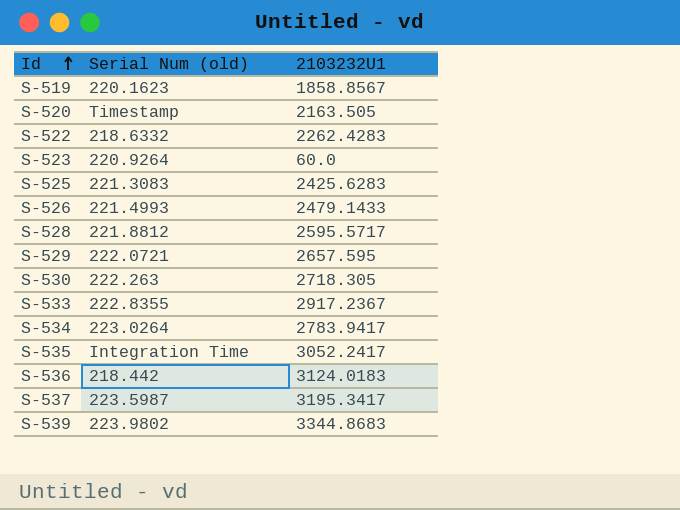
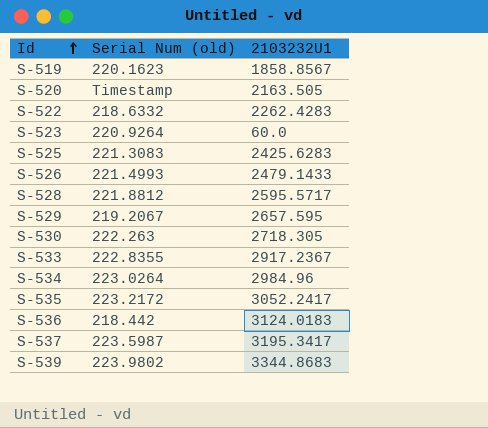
S-529 | Serial Num (old): 222.0721 -> 219.2067
S-534 | 2103232U1: 2783.9417 -> 2984.96
S-535 | Serial Num (old): Integration Time -> 223.2172

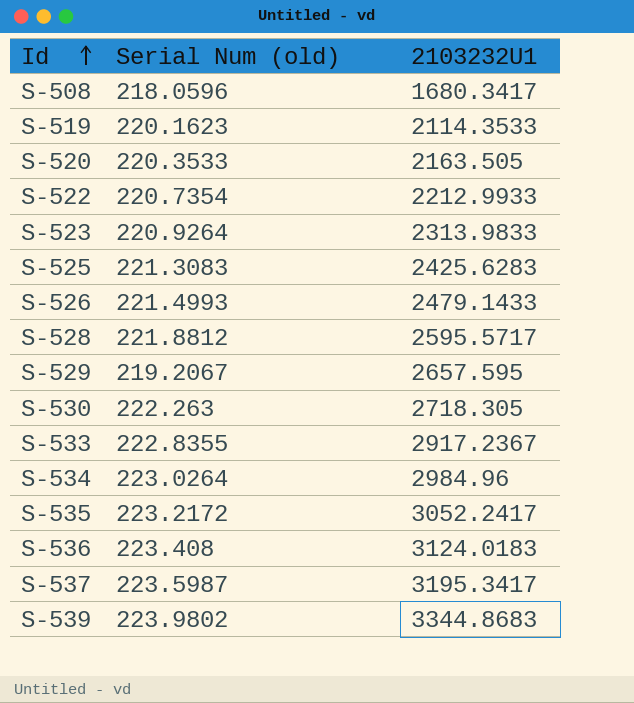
row S-508: none -> 218.0596 | 1680.3417
S-519 | 2103232U1: 1858.8567 -> 2114.3533
S-520 | Serial Num (old): Timestamp -> 220.3533
S-522 | Serial Num (old): 218.6332 -> 220.7354
S-522 | 2103232U1: 2262.4283 -> 2212.9933
S-523 | 2103232U1: 60.0 -> 2313.9833
S-536 | Serial Num (old): 218.442 -> 223.408

